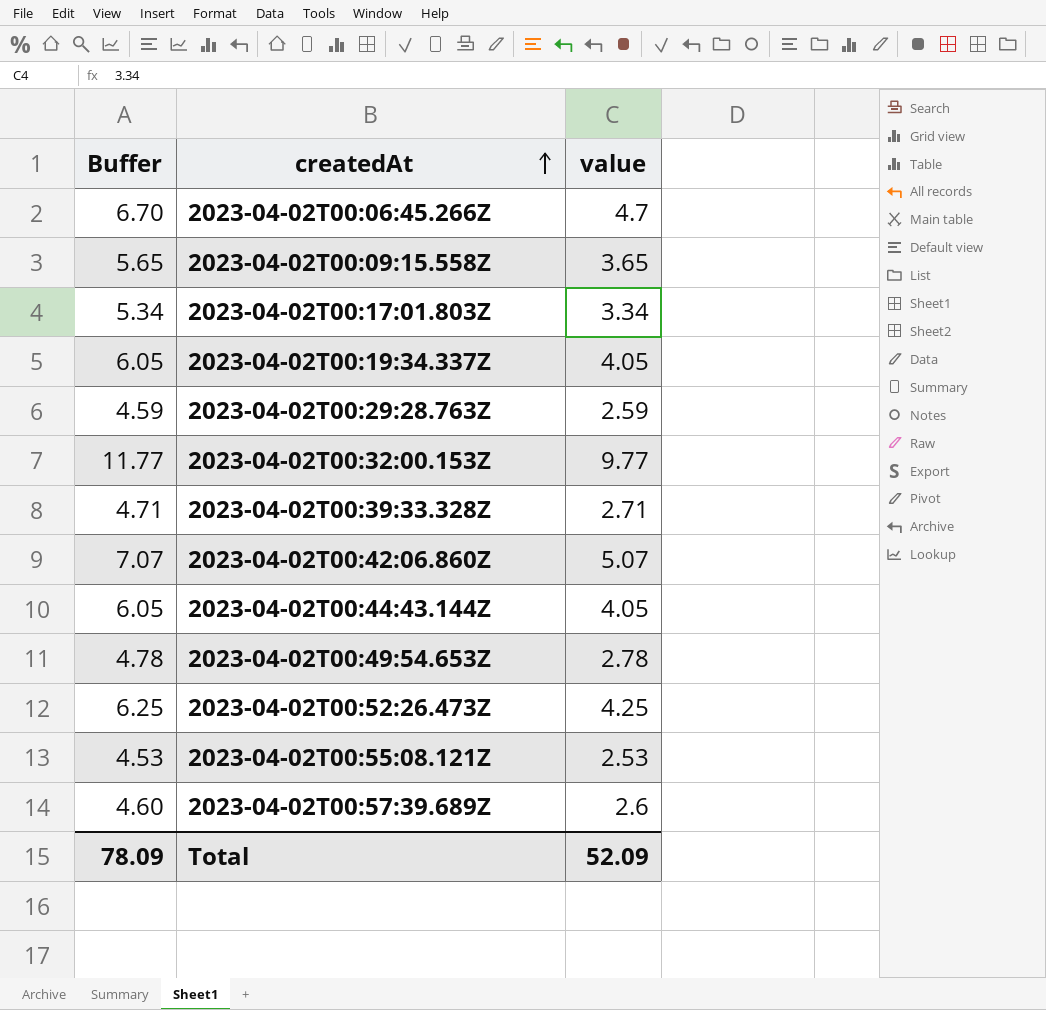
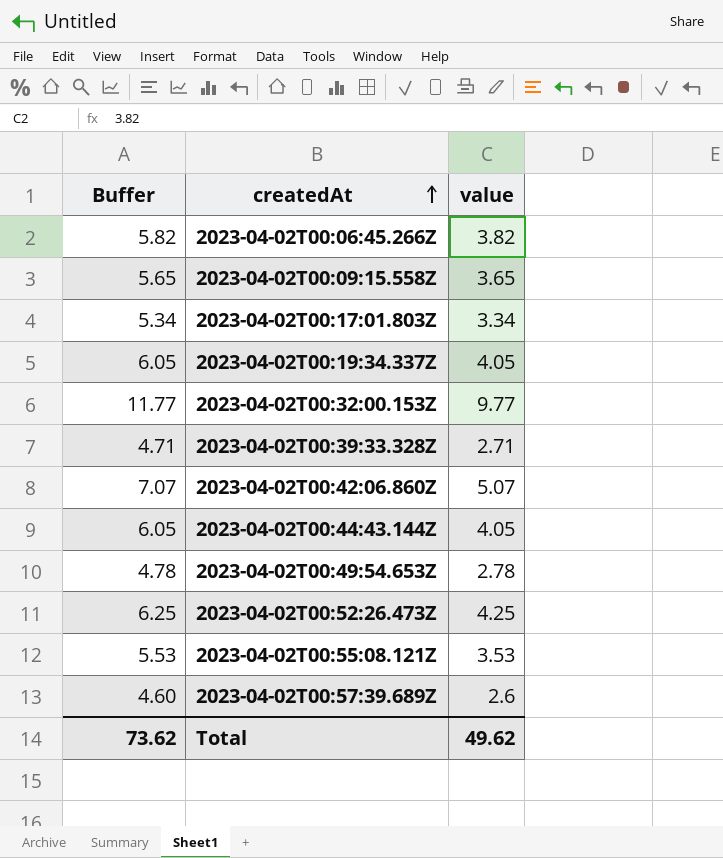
row 2023-04-02T00:29:28.763Z: 4.59 | 2.59 -> none
2023-04-02T00:06:45.266Z | Buffer: 6.70 -> 5.82
2023-04-02T00:06:45.266Z | value: 4.7 -> 3.82
2023-04-02T00:55:08.121Z | Buffer: 4.53 -> 5.53
2023-04-02T00:55:08.121Z | value: 2.53 -> 3.53
Total | Buffer: 78.09 -> 73.62
Total | value: 52.09 -> 49.62

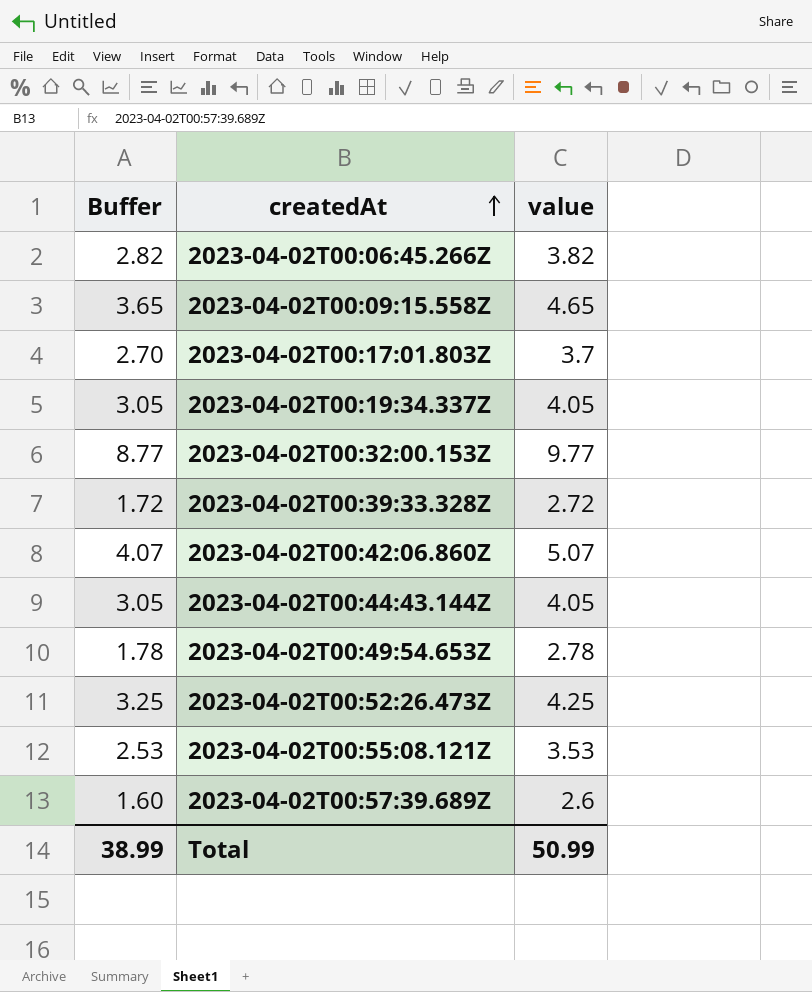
column Buffer | formula: [value] + 2 -> [value] - 1
2023-04-02T00:09:15.558Z | value: 3.65 -> 4.65
2023-04-02T00:17:01.803Z | value: 3.34 -> 3.7
2023-04-02T00:39:33.328Z | value: 2.71 -> 2.72
Total | Buffer: 73.62 -> 38.99
Total | value: 49.62 -> 50.99

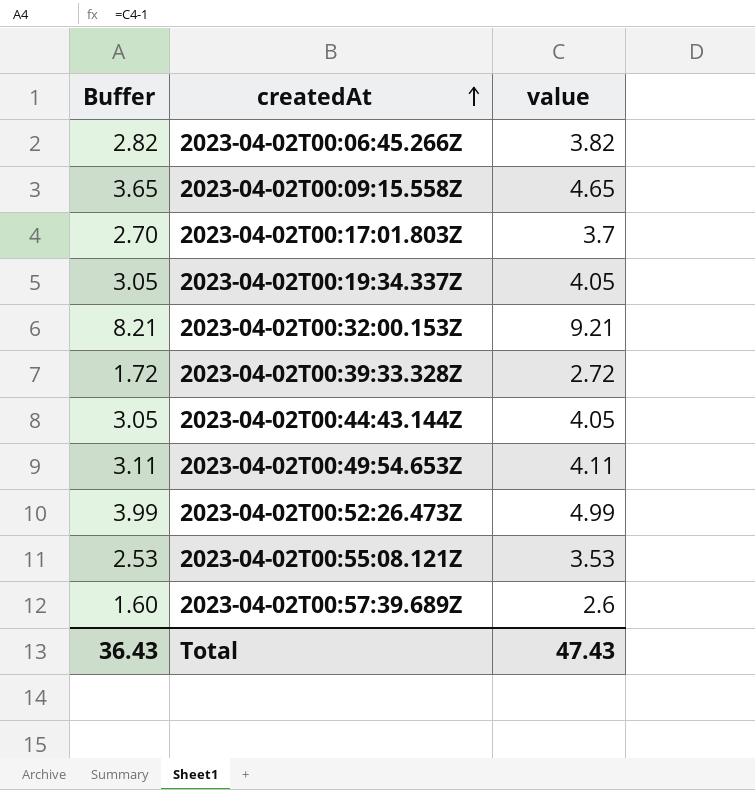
row 2023-04-02T00:42:06.860Z: 4.07 | 5.07 -> none
2023-04-02T00:32:00.153Z | Buffer: 8.77 -> 8.21
2023-04-02T00:32:00.153Z | value: 9.77 -> 9.21
2023-04-02T00:49:54.653Z | Buffer: 1.78 -> 3.11
2023-04-02T00:49:54.653Z | value: 2.78 -> 4.11
2023-04-02T00:52:26.473Z | Buffer: 3.25 -> 3.99
2023-04-02T00:52:26.473Z | value: 4.25 -> 4.99
Total | Buffer: 38.99 -> 36.43
Total | value: 50.99 -> 47.43

